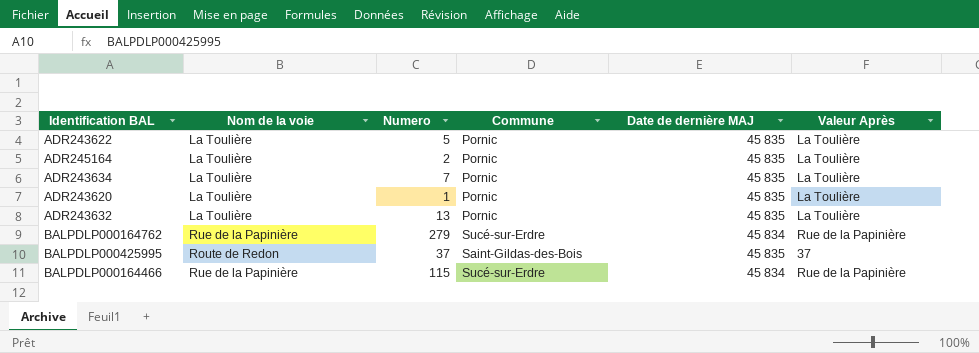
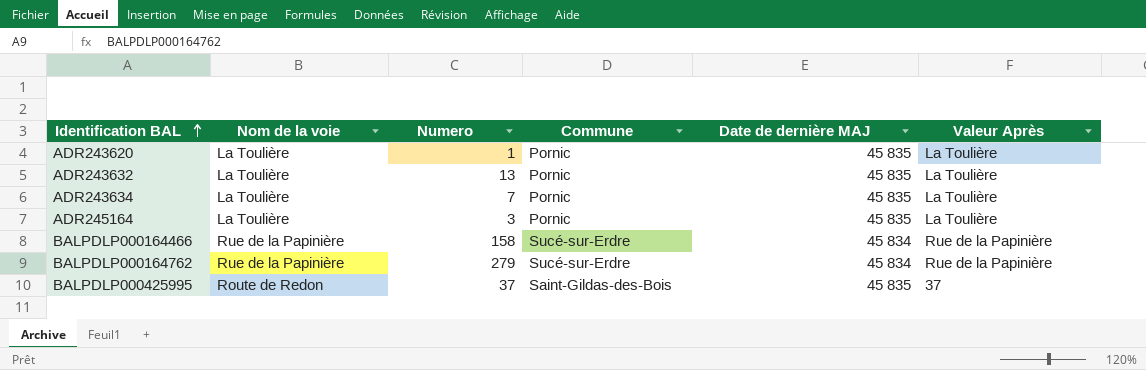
row order: none -> Identification BAL ascending
row ADR243622: La Toulière | 5 | Pornic | 45 835 | La Toulière -> none
ADR245164 | Numero: 2 -> 3
BALPDLP000164466 | Numero: 115 -> 158

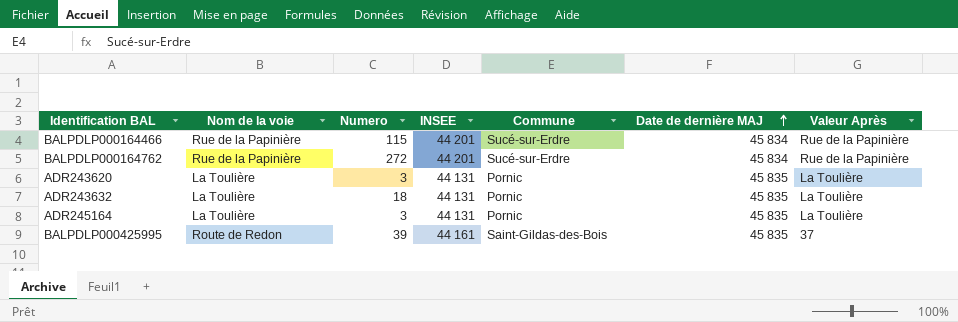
row order: Identification BAL ascending -> Date de dernière MAJ ascending
column INSEE | position: none -> 4
row ADR243634: La Toulière | 7 | Pornic | 45 835 | La Toulière -> none
BALPDLP000164466 | Numero: 158 -> 115
BALPDLP000164762 | Numero: 279 -> 272
ADR243620 | Numero: 1 -> 3
ADR243632 | Numero: 13 -> 18
BALPDLP000425995 | Numero: 37 -> 39

